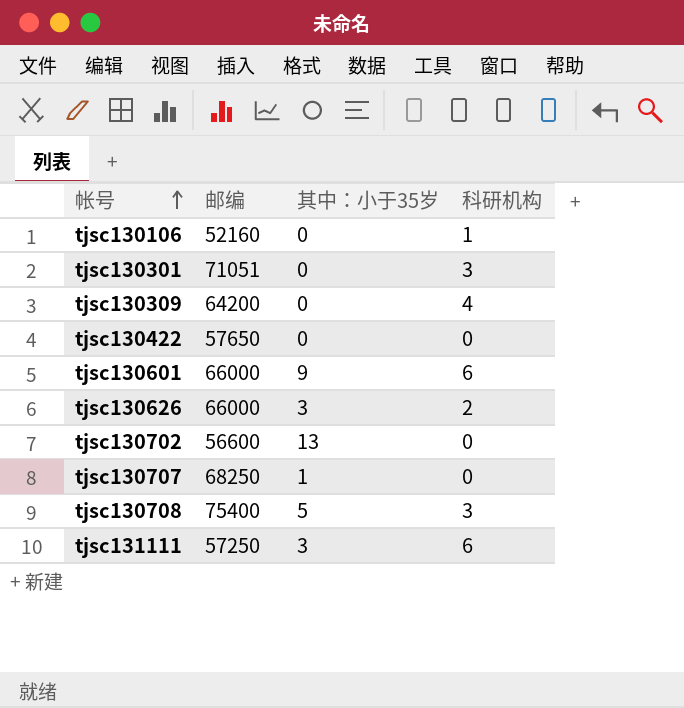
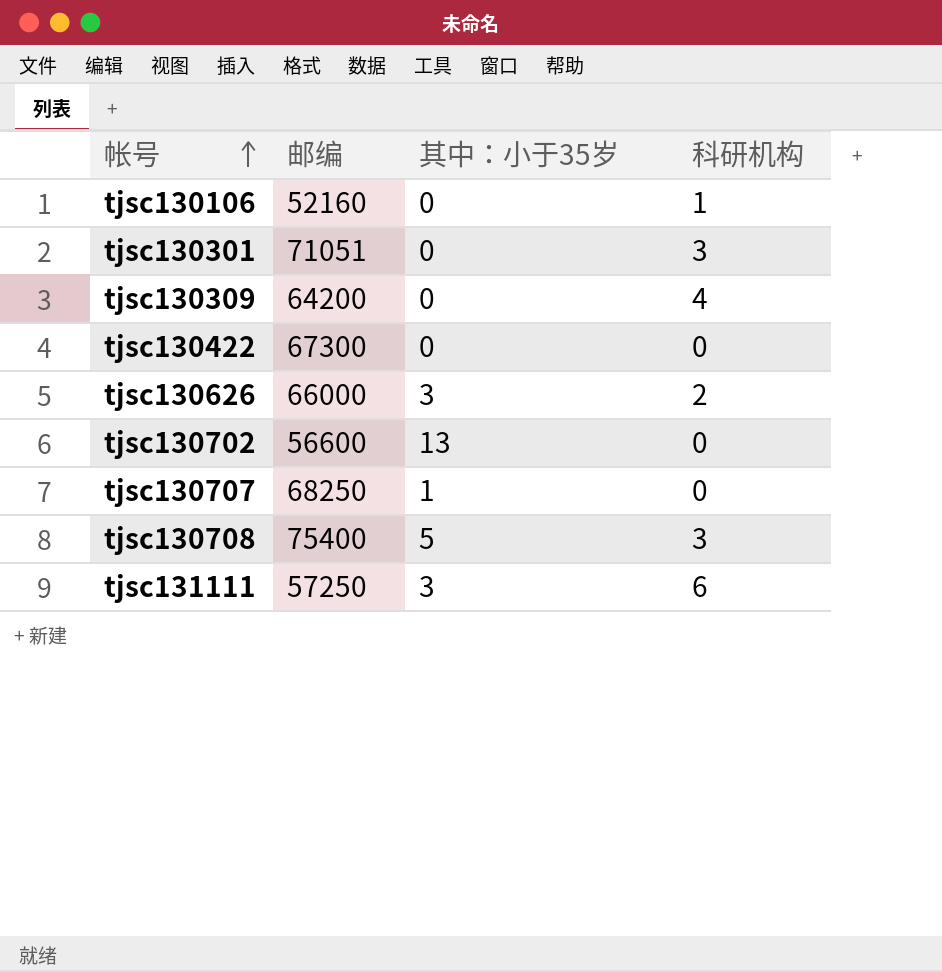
row tjsc130601: 66000 | 9 | 6 -> none
tjsc130422 | 邮编: 57650 -> 67300

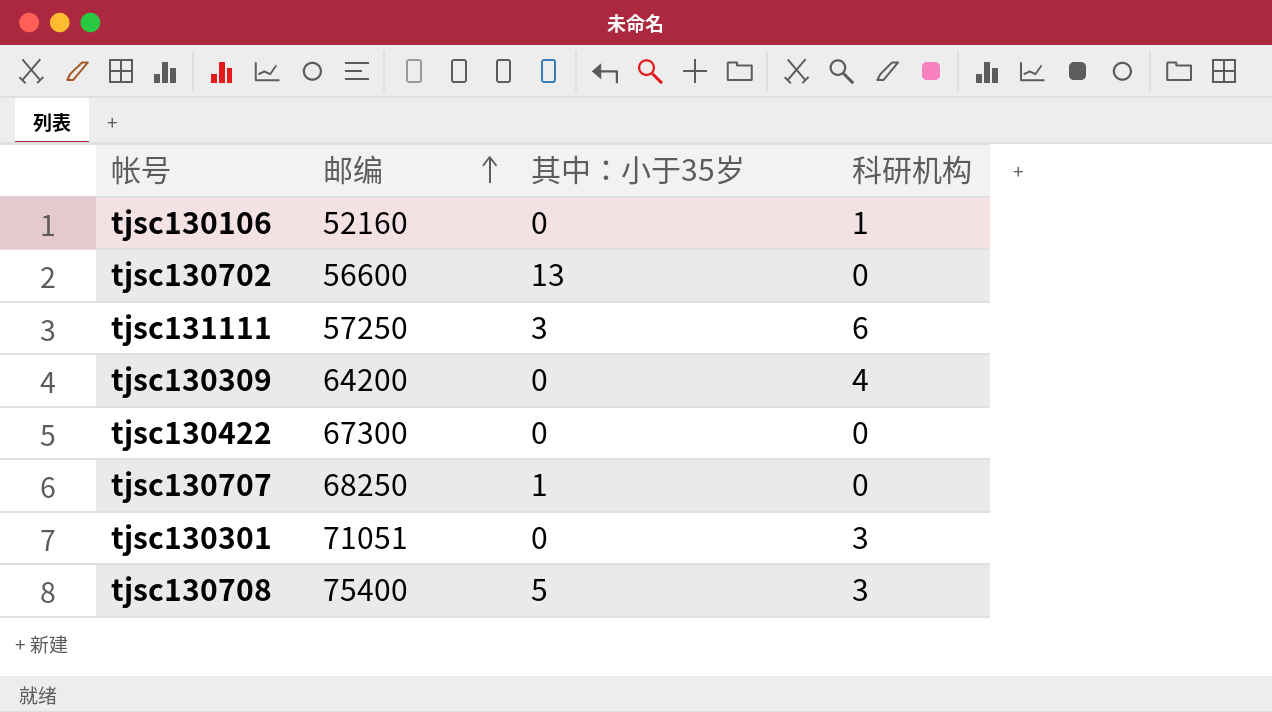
row order: 帐号 ascending -> 邮编 ascending
row tjsc130626: 66000 | 3 | 2 -> none

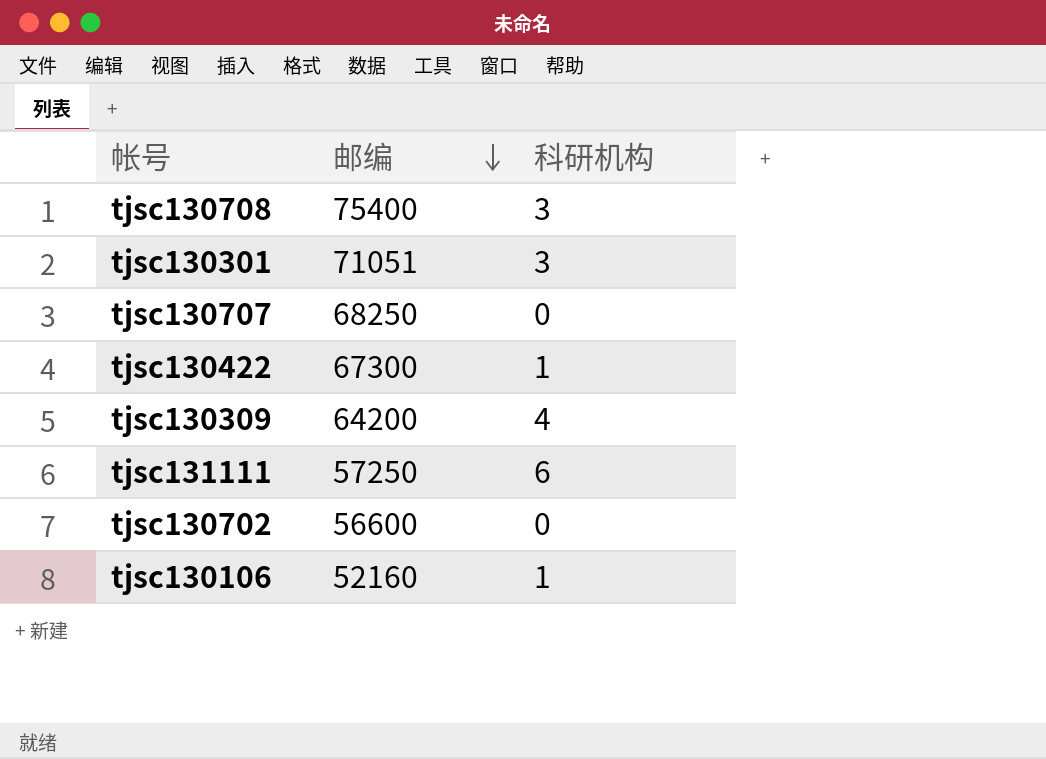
row order: 邮编 ascending -> 邮编 descending
column 其中：小于35岁 | position: 3 -> none
tjsc130422 | 科研机构: 0 -> 1

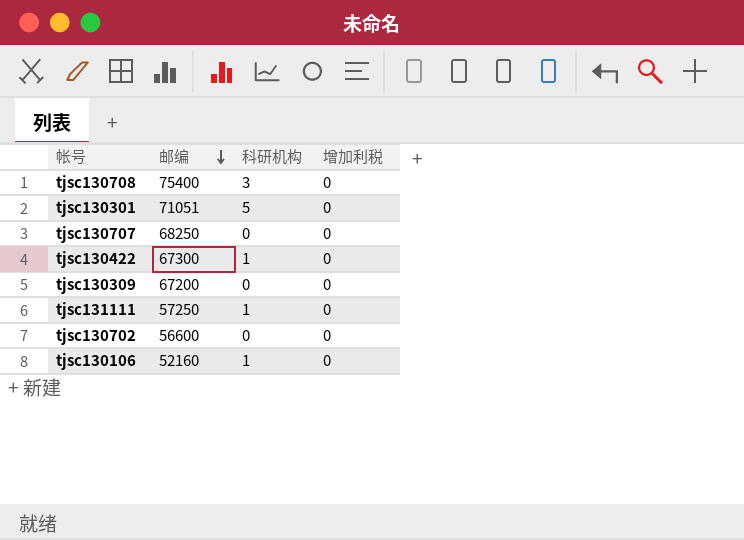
column 增加利税 | position: none -> 4
tjsc130301 | 科研机构: 3 -> 5
tjsc130309 | 邮编: 64200 -> 67200
tjsc130309 | 科研机构: 4 -> 0
tjsc131111 | 科研机构: 6 -> 1

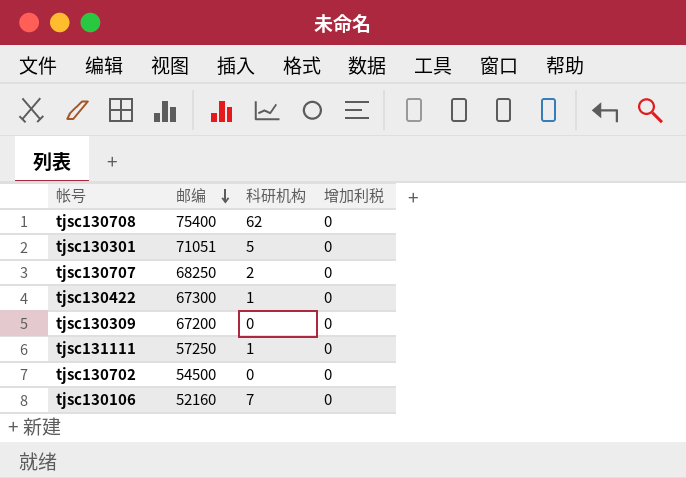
tjsc130708 | 科研机构: 3 -> 62
tjsc130707 | 科研机构: 0 -> 2
tjsc130702 | 邮编: 56600 -> 54500
tjsc130106 | 科研机构: 1 -> 7

